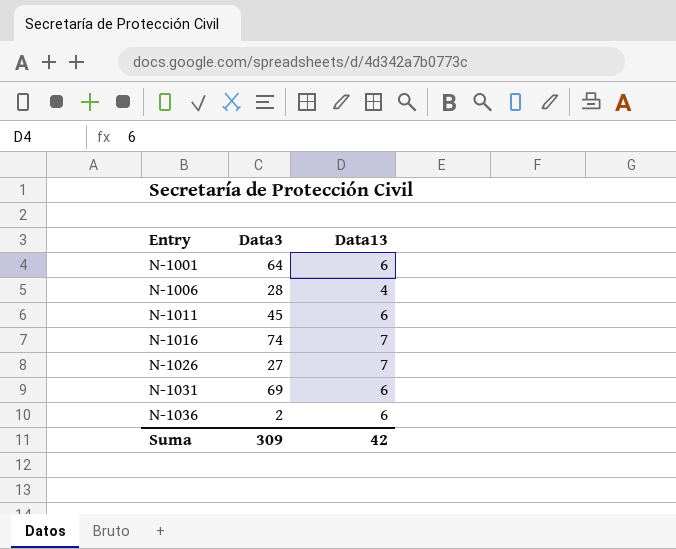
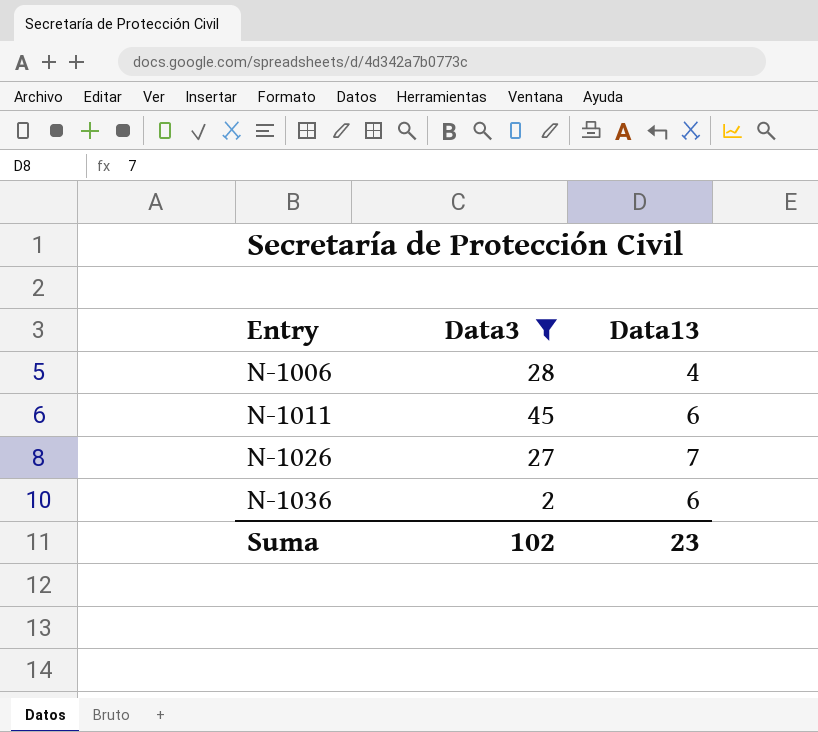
filter: none -> Data3 <= 45
Suma | Data3: 309 -> 102
Suma | Data13: 42 -> 23

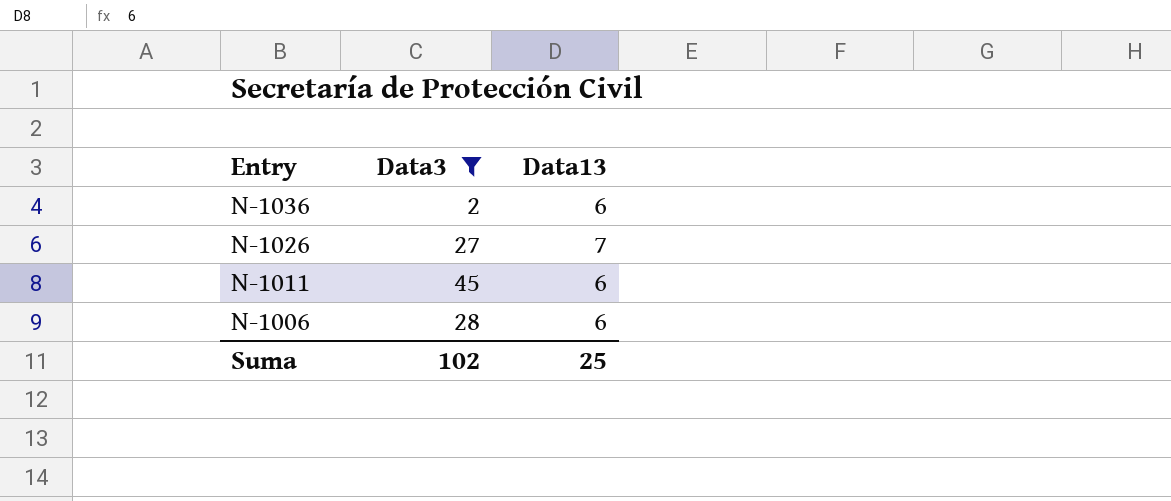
row order: Entry ascending -> Entry descending
N-1006 | Data13: 4 -> 6
Suma | Data13: 23 -> 25

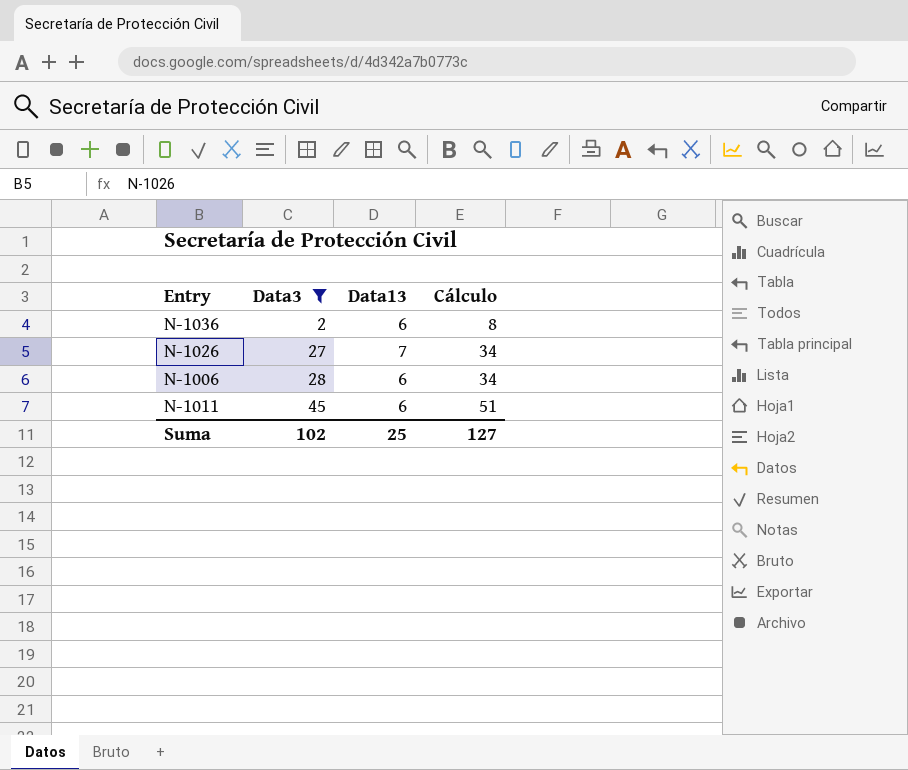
row order: Entry descending -> Data3 ascending
column Cálculo | formula: none -> [Data3] + [Data13]

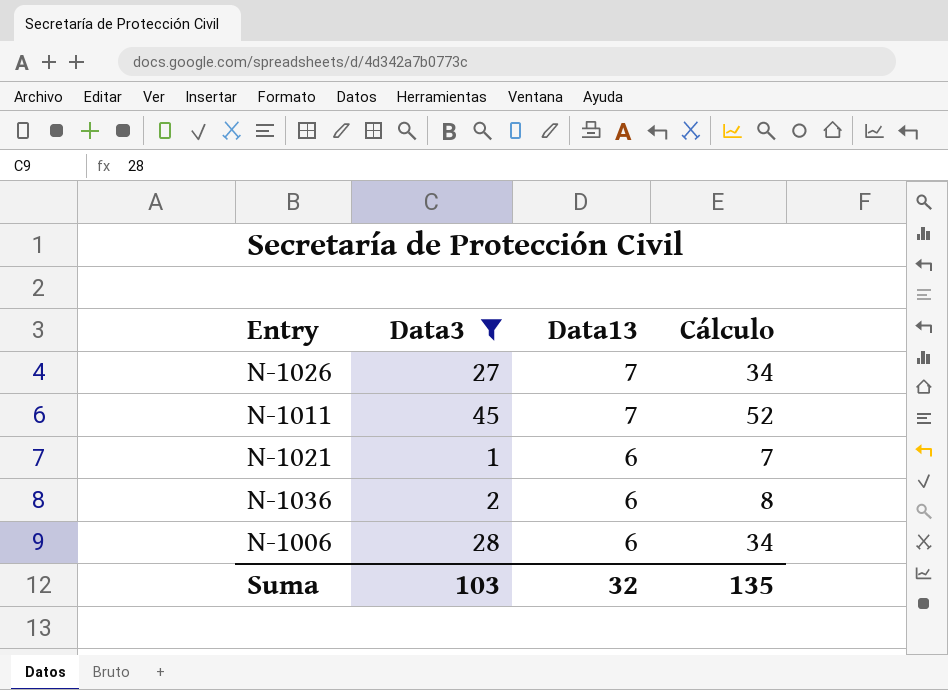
row order: Data3 ascending -> Data13 descending
N-1011 | Data13: 6 -> 7
N-1011 | Cálculo: 51 -> 52
row N-1021: none -> 1 | 6 | 7
Suma | Data3: 102 -> 103
Suma | Data13: 25 -> 32
Suma | Cálculo: 127 -> 135

